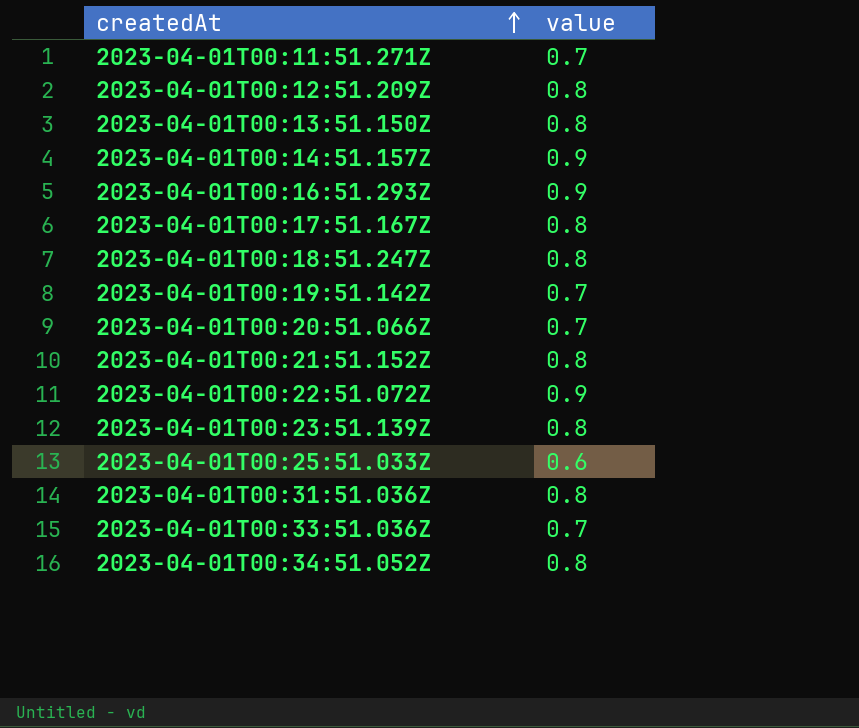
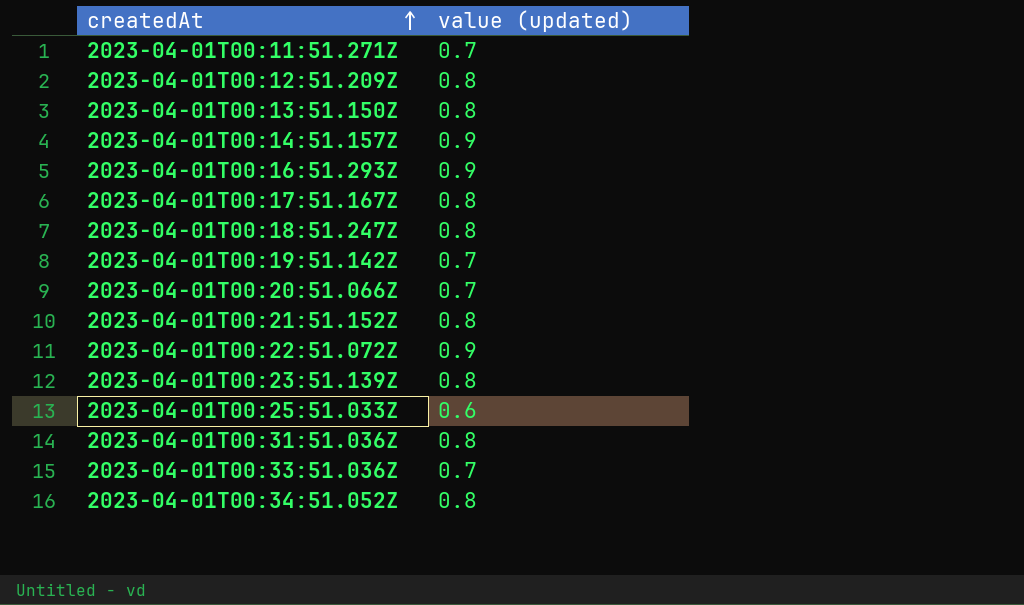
column name: value -> value (updated)

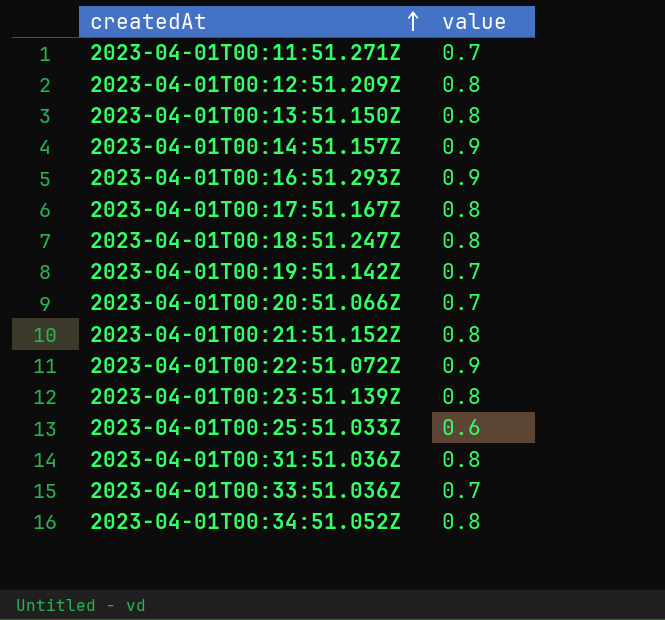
column name: value (updated) -> value

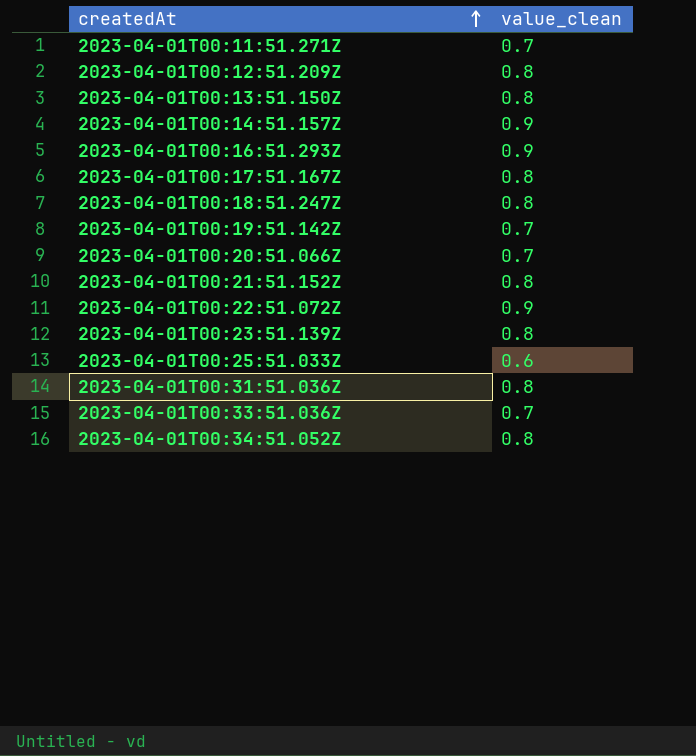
column name: value -> value_clean

